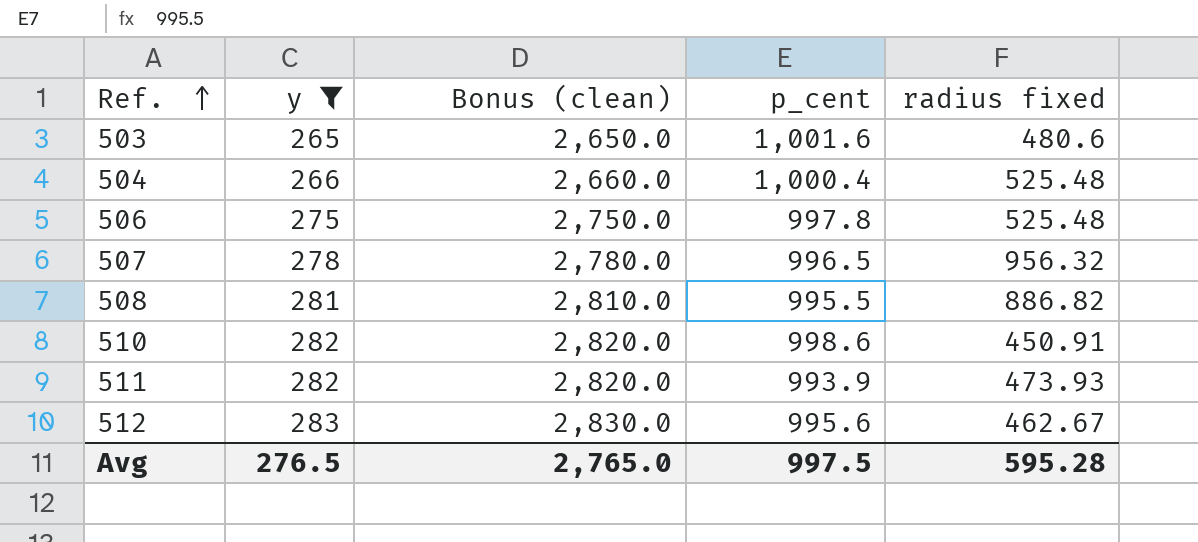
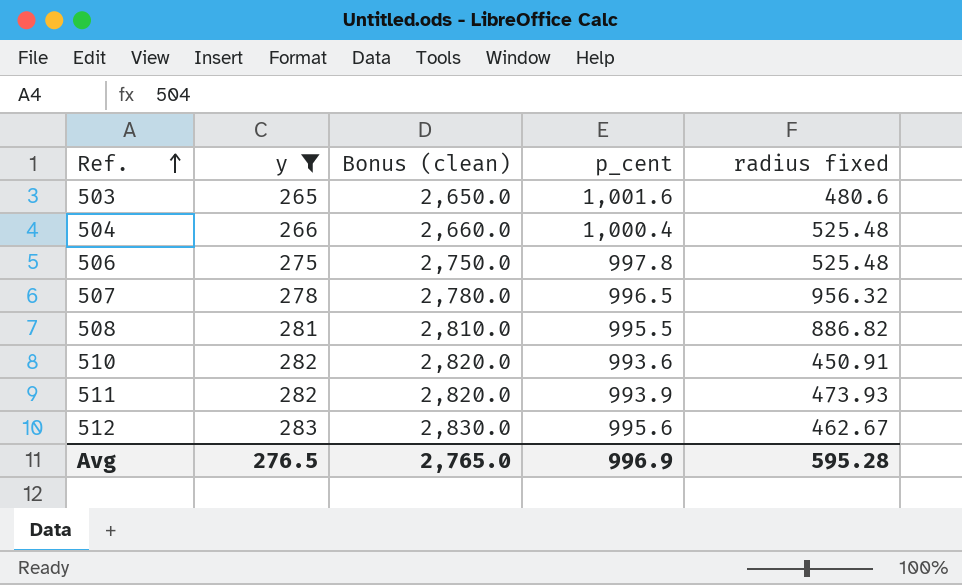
510 | p_cent: 998.6 -> 993.6
Avg | p_cent: 997.5 -> 996.9

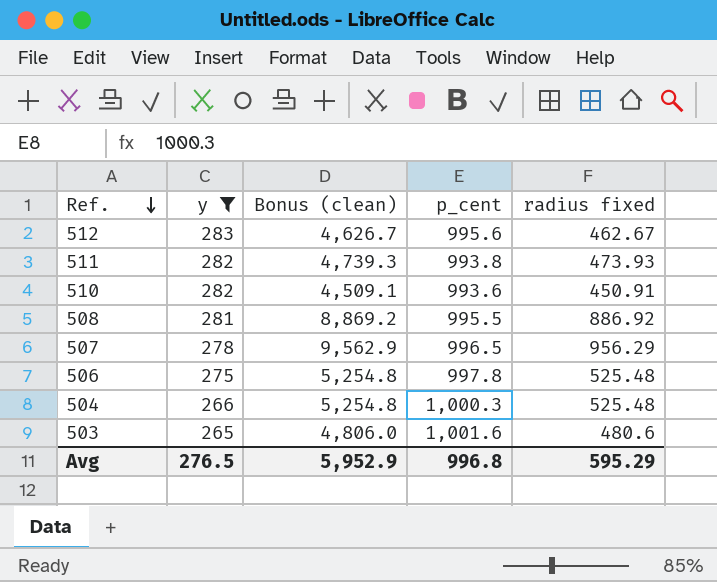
row order: Ref. ascending -> Ref. descending
column Bonus (clean) | formula: [y] * 10 -> [radius fixed] * 10
511 | p_cent: 993.9 -> 993.8
508 | radius fixed: 886.82 -> 886.92
507 | radius fixed: 956.32 -> 956.29
504 | p_cent: 1,000.4 -> 1,000.3
Avg | Bonus (clean): 2,765.0 -> 5,952.9
Avg | p_cent: 996.9 -> 996.8
Avg | radius fixed: 595.28 -> 595.29

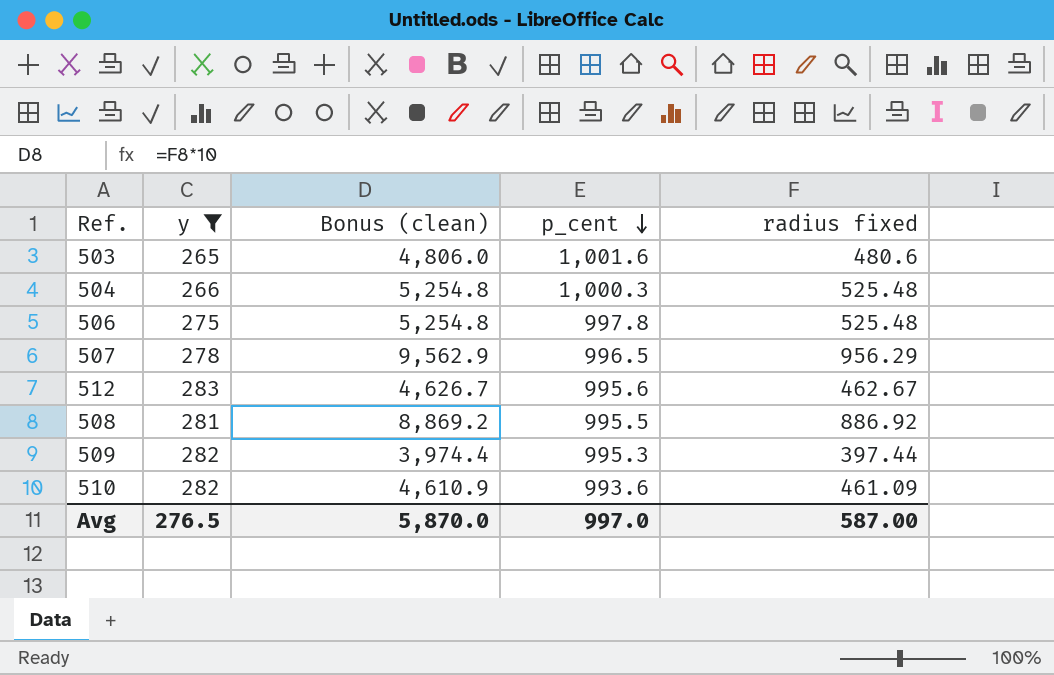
row order: Ref. descending -> p_cent descending
row 511: 282 | 4,739.3 | 993.8 | 473.93 -> none
row 509: none -> 282 | 3,974.4 | 995.3 | 397.44
510 | Bonus (clean): 4,509.1 -> 4,610.9
510 | radius fixed: 450.91 -> 461.09
Avg | Bonus (clean): 5,952.9 -> 5,870.0
Avg | p_cent: 996.8 -> 997.0
Avg | radius fixed: 595.29 -> 587.00

